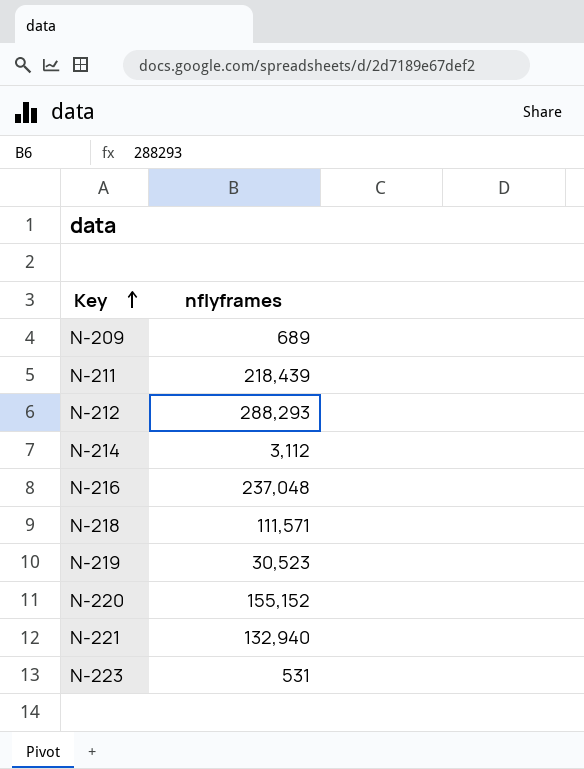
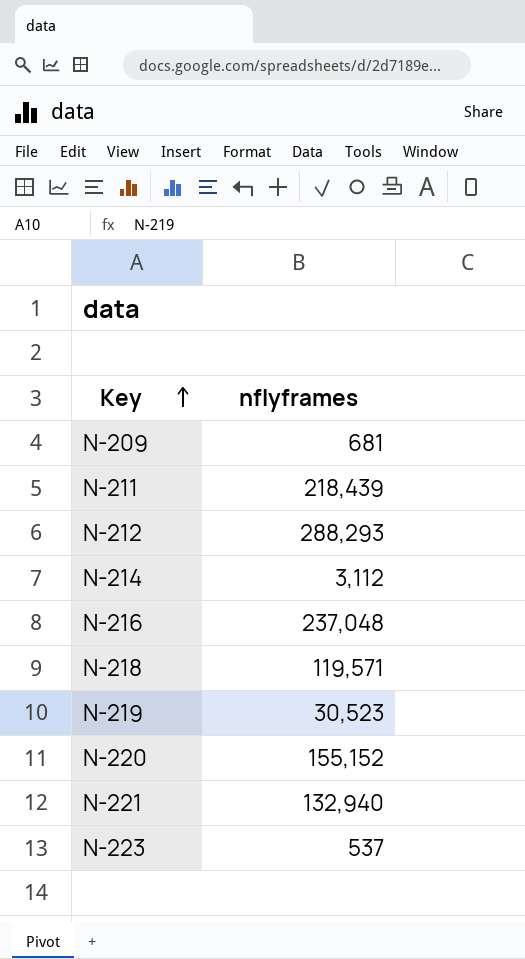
N-209 | nflyframes: 689 -> 681
N-218 | nflyframes: 111,571 -> 119,571
N-223 | nflyframes: 531 -> 537

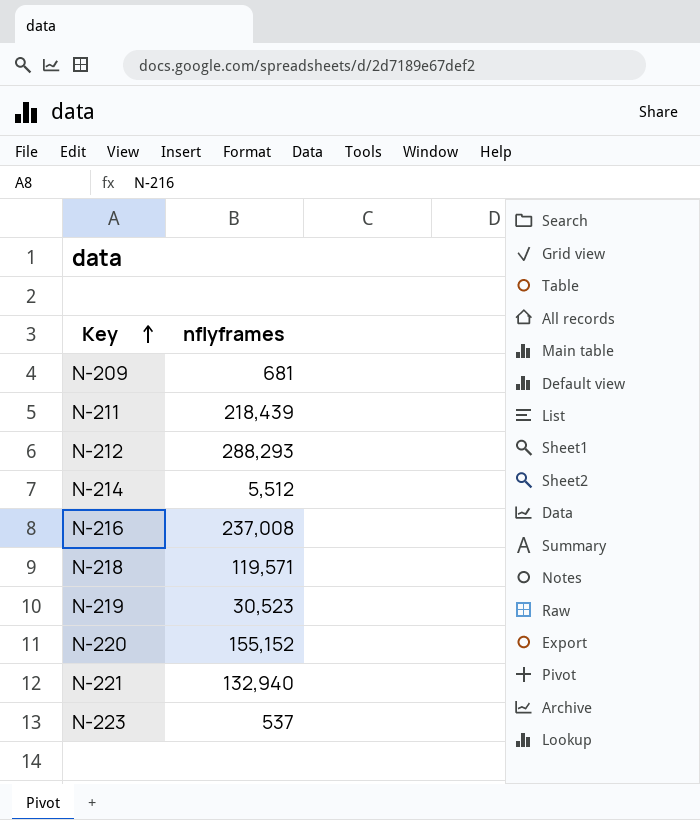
N-214 | nflyframes: 3,112 -> 5,512
N-216 | nflyframes: 237,048 -> 237,008

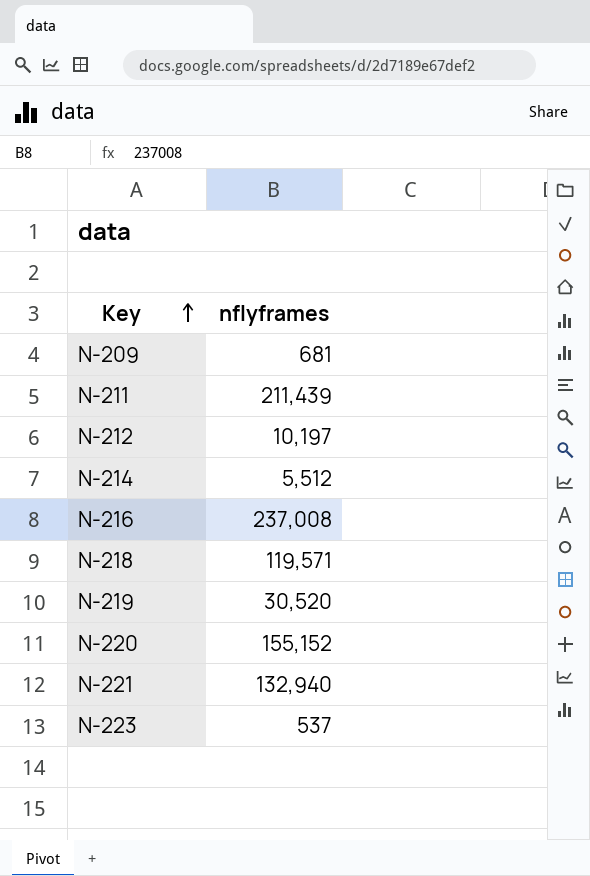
N-211 | nflyframes: 218,439 -> 211,439
N-212 | nflyframes: 288,293 -> 10,197
N-219 | nflyframes: 30,523 -> 30,520

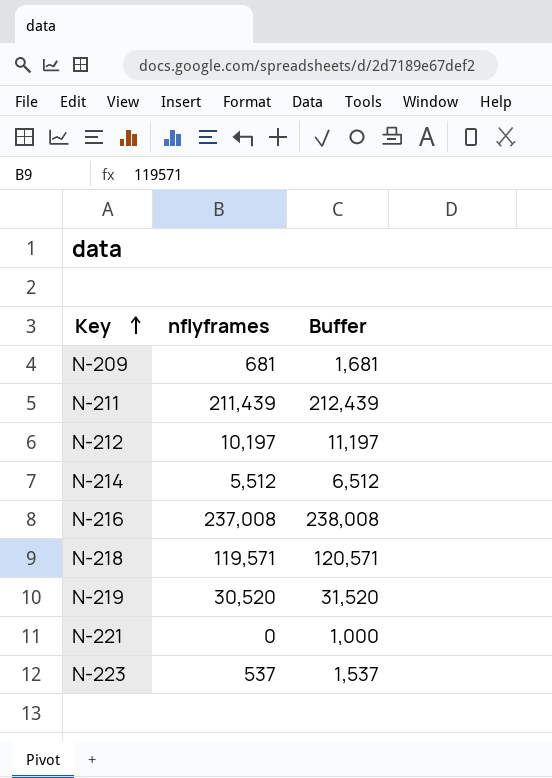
column Buffer | formula: none -> [nflyframes] + 1000
row N-220: 155,152 -> none
N-221 | nflyframes: 132,940 -> 0

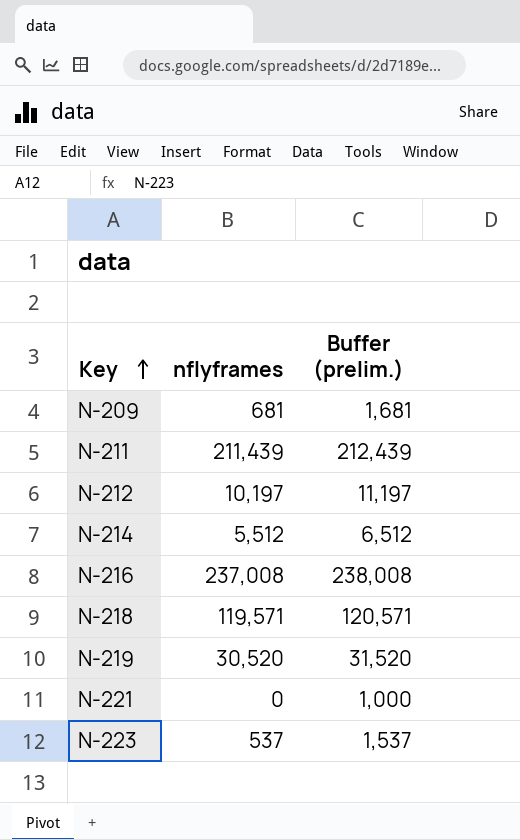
column name: Buffer -> Buffer (prelim.)

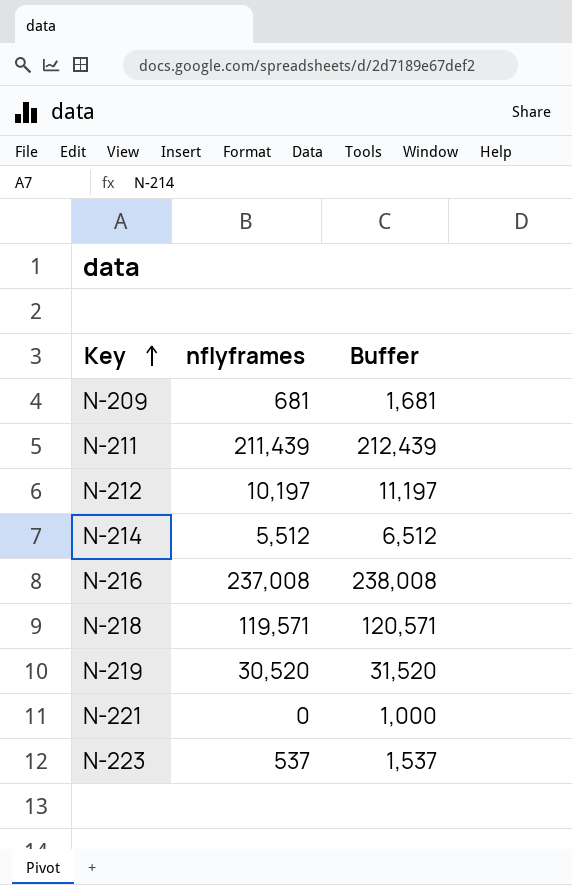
column name: Buffer (prelim.) -> Buffer

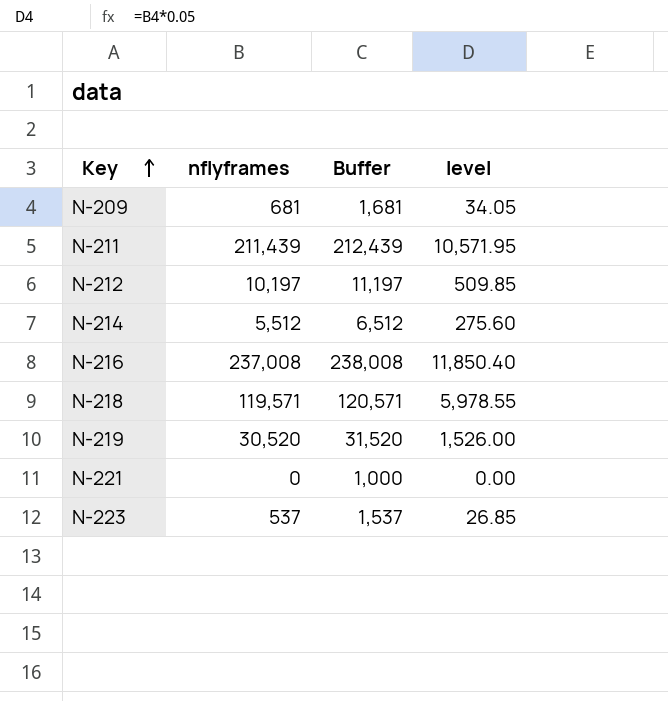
column level | formula: none -> [nflyframes] * 0.05

